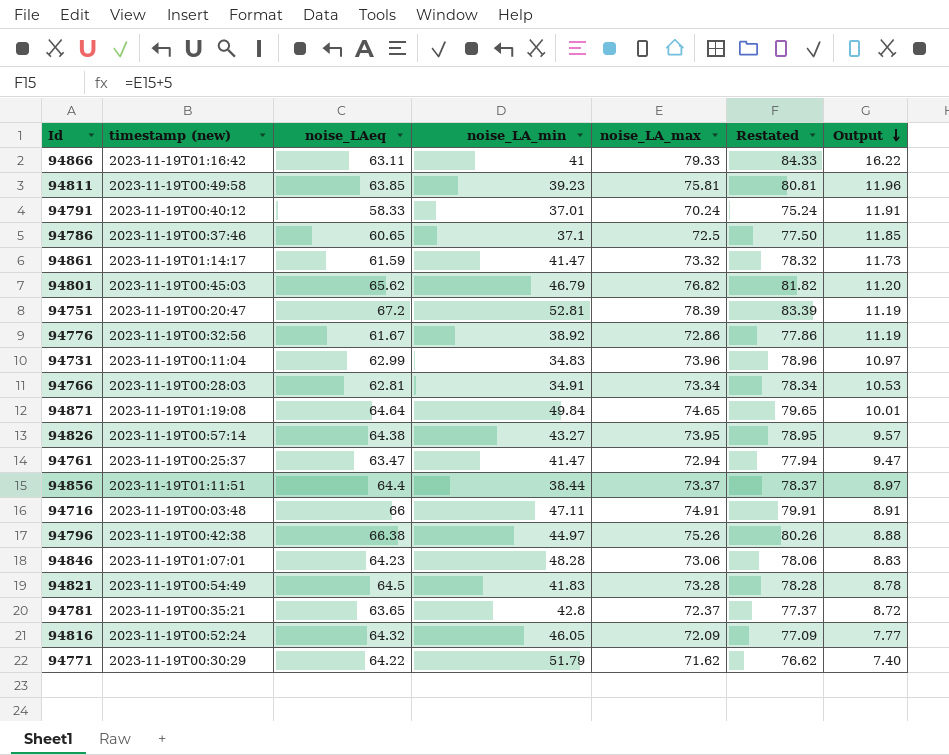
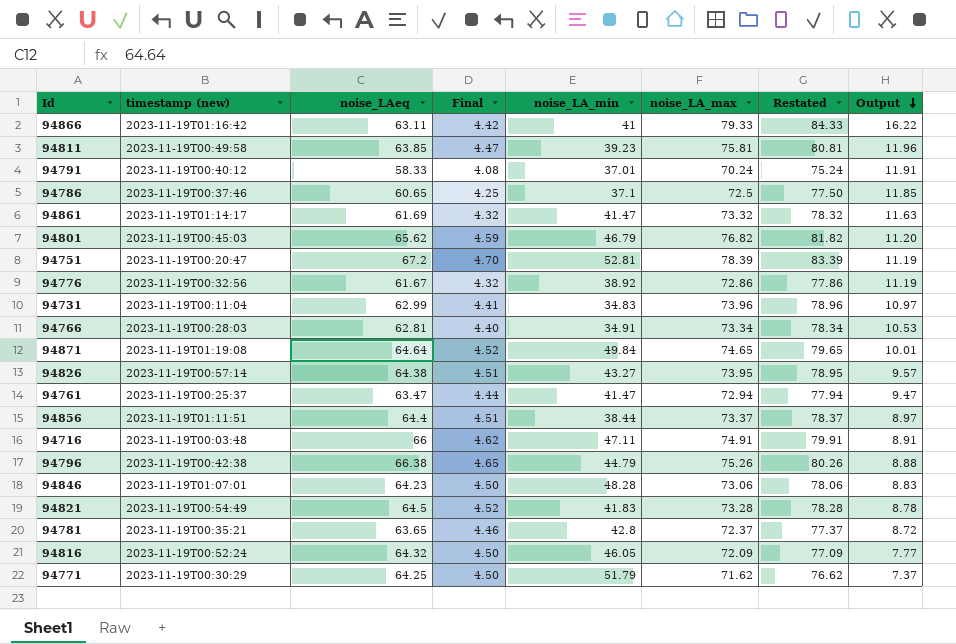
column Final | formula: none -> [noise_LAeq] * 0.07
94861 | noise_LAeq: 61.59 -> 61.69
94861 | Output: 11.73 -> 11.63
94796 | noise_LA_min: 44.97 -> 44.79
94771 | noise_LAeq: 64.22 -> 64.25
94771 | Output: 7.40 -> 7.37

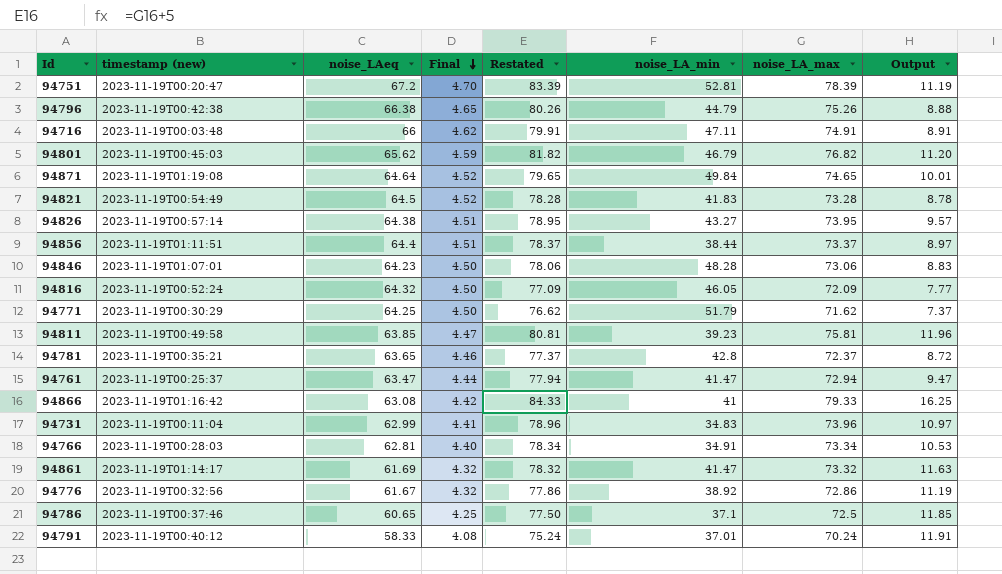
row order: Output descending -> Final descending
column Restated | position: 7 -> 5
94866 | noise_LAeq: 63.11 -> 63.08
94866 | Output: 16.22 -> 16.25

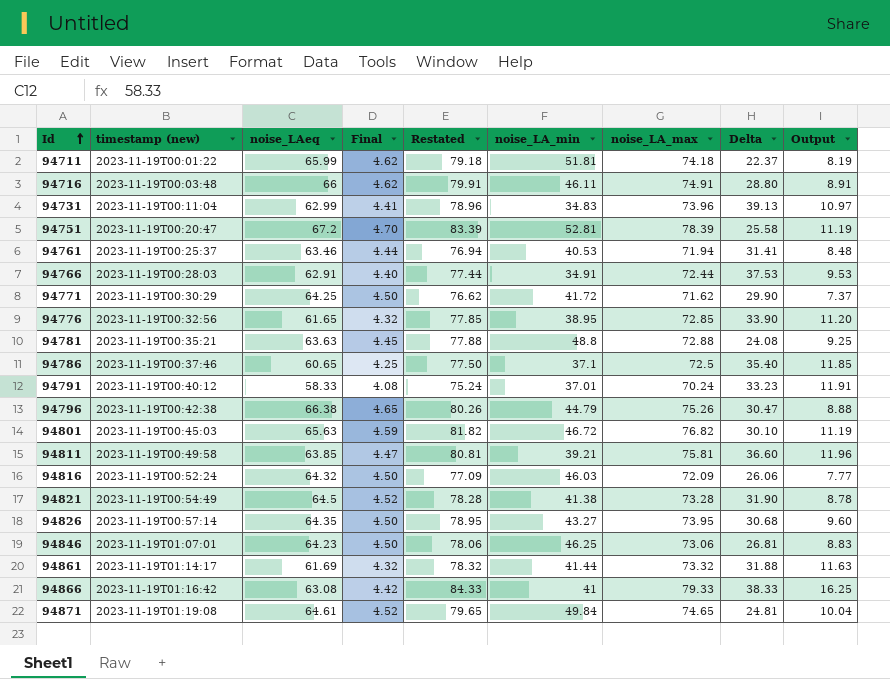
row order: Final descending -> Id ascending
column Delta | formula: none -> [noise_LA_max] - [noise_LA_min]
row 94856: 2023-11-19T01:11:51 | 64.4 | 4.51 | 78.37 | 38.44 | 73.37 | 8.97 -> none
row 94711: none -> 2023-11-19T00:01:22 | 65.99 | 4.62 | 79.18 | 51.81 | 74.18 | 22.37 | 8.19
94716 | noise_LA_min: 47.11 -> 46.11
94761 | noise_LAeq: 63.47 -> 63.46
94761 | Restated: 77.94 -> 76.94
94761 | noise_LA_min: 41.47 -> 40.53
94761 | noise_LA_max: 72.94 -> 71.94
94761 | Output: 9.47 -> 8.48
94766 | noise_LAeq: 62.81 -> 62.91
94766 | Restated: 78.34 -> 77.44
94766 | noise_LA_max: 73.34 -> 72.44
94766 | Output: 10.53 -> 9.53
94771 | noise_LA_min: 51.79 -> 41.72
94776 | noise_LAeq: 61.67 -> 61.65
94776 | Restated: 77.86 -> 77.85
94776 | noise_LA_min: 38.92 -> 38.95
94776 | noise_LA_max: 72.86 -> 72.85
94776 | Output: 11.19 -> 11.20
94781 | noise_LAeq: 63.65 -> 63.63
94781 | Final: 4.46 -> 4.45
94781 | Restated: 77.37 -> 77.88
94781 | noise_LA_min: 42.8 -> 48.8
94781 | noise_LA_max: 72.37 -> 72.88
94781 | Output: 8.72 -> 9.25
94801 | noise_LAeq: 65.62 -> 65.63
94801 | noise_LA_min: 46.79 -> 46.72
94801 | Output: 11.20 -> 11.19
94811 | noise_LA_min: 39.23 -> 39.21
94816 | noise_LA_min: 46.05 -> 46.03
94821 | noise_LA_min: 41.83 -> 41.38
94826 | noise_LAeq: 64.38 -> 64.35
94826 | Final: 4.51 -> 4.50
94826 | Output: 9.57 -> 9.60
94846 | noise_LA_min: 48.28 -> 46.25
94861 | noise_LA_min: 41.47 -> 41.44
94871 | noise_LAeq: 64.64 -> 64.61
94871 | Output: 10.01 -> 10.04

